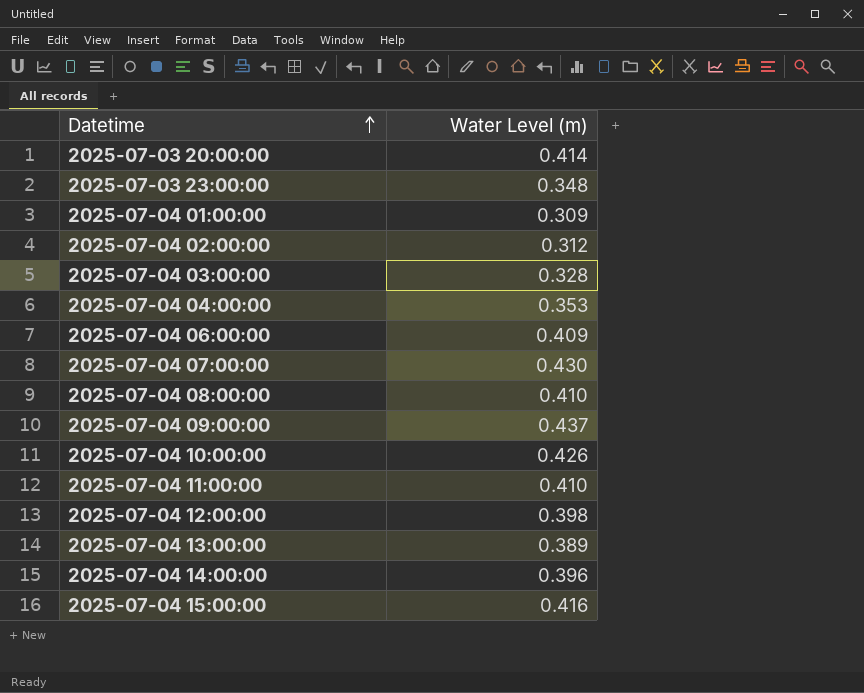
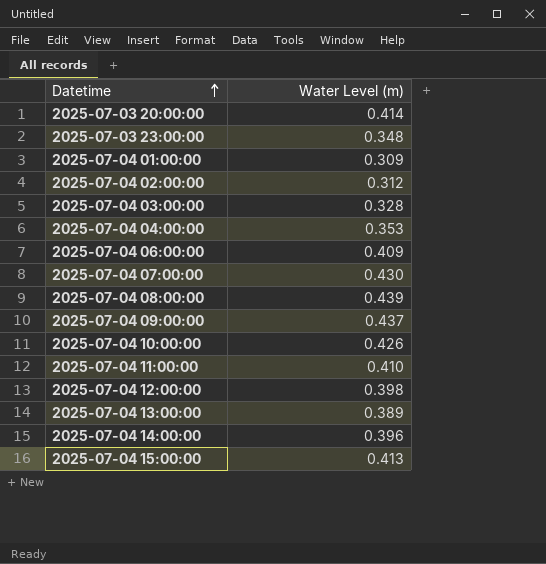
2025-07-04 08:00:00 | Water Level (m): 0.410 -> 0.439
2025-07-04 15:00:00 | Water Level (m): 0.416 -> 0.413

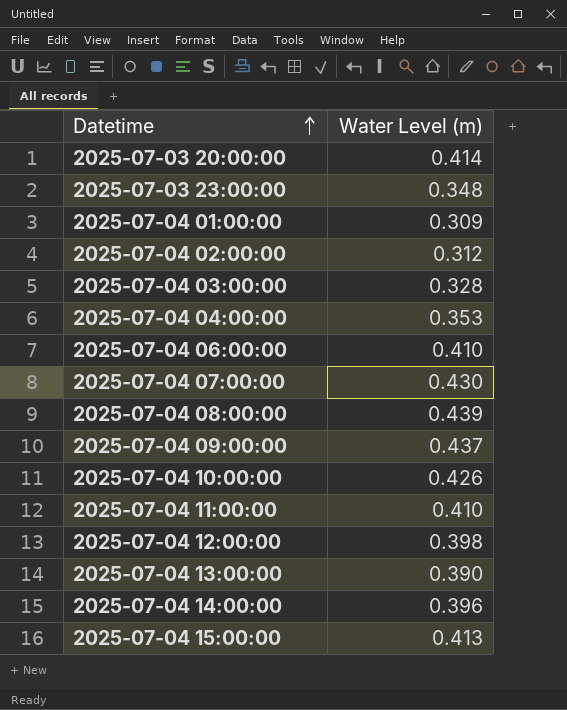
2025-07-04 06:00:00 | Water Level (m): 0.409 -> 0.410
2025-07-04 13:00:00 | Water Level (m): 0.389 -> 0.390

